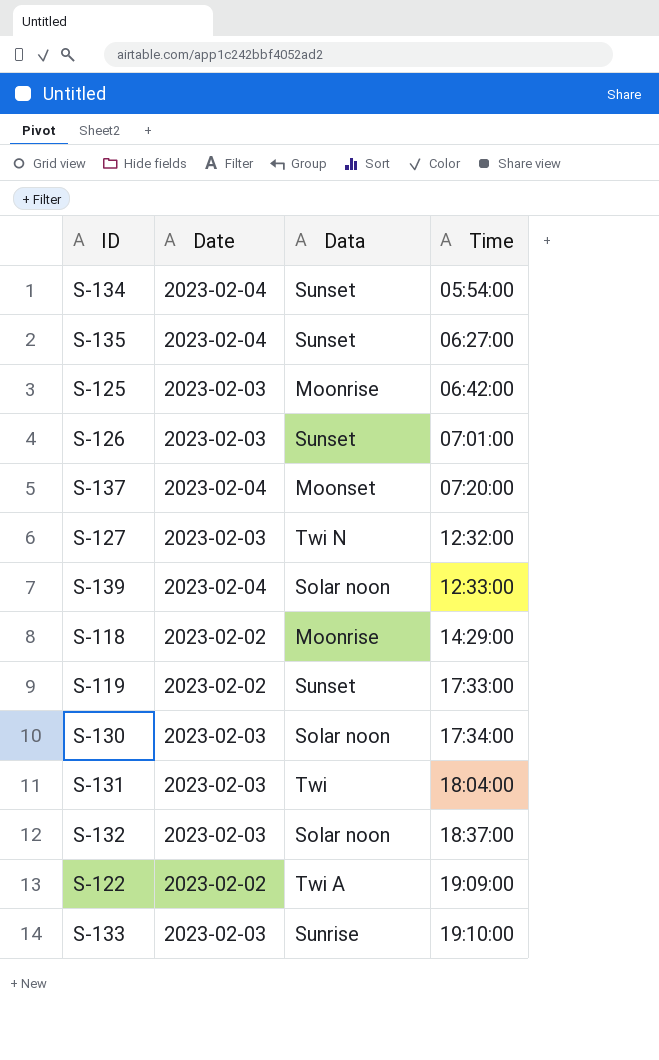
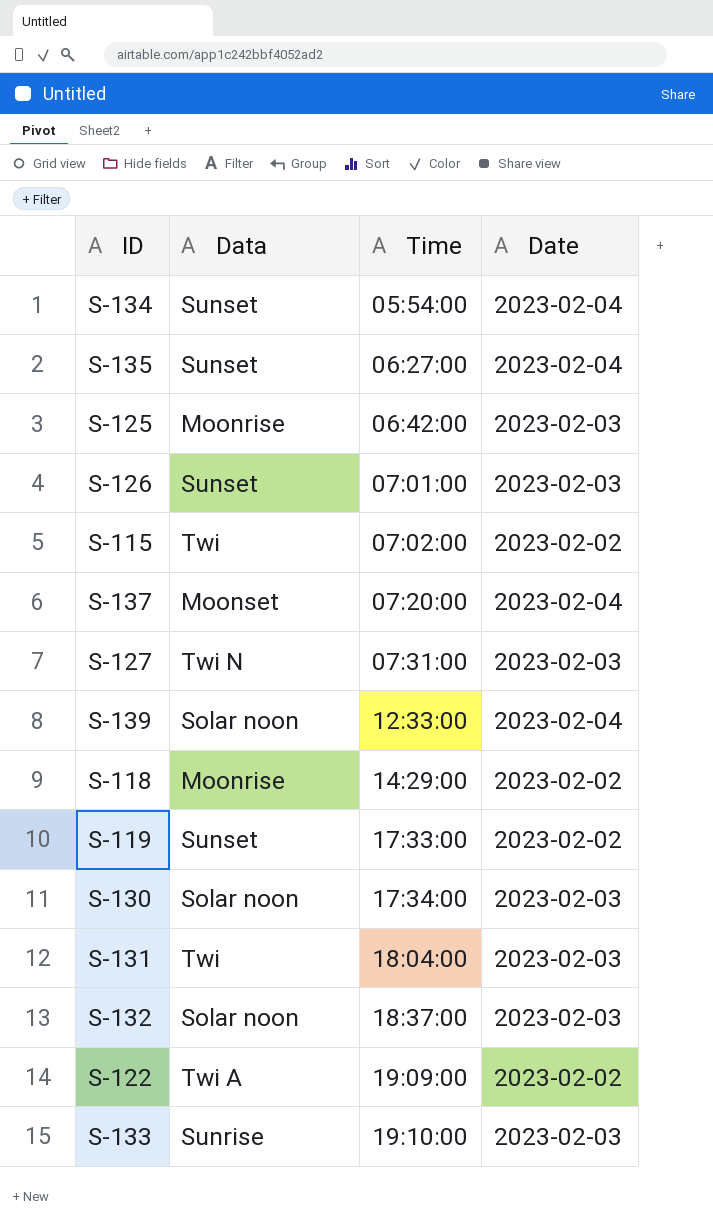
column Date | position: 2 -> 4
row S-115: none -> Twi | 07:02:00 | 2023-02-02
S-127 | Time: 12:32:00 -> 07:31:00

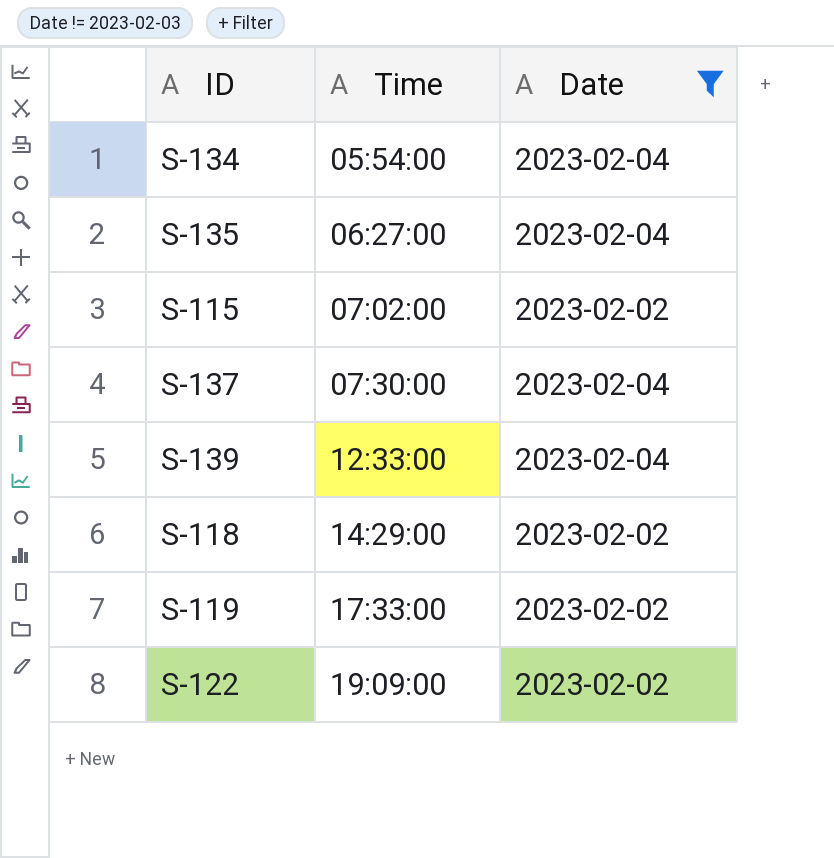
filter: none -> Date != 2023-02-03
column Data | position: 2 -> none
S-137 | Time: 07:20:00 -> 07:30:00

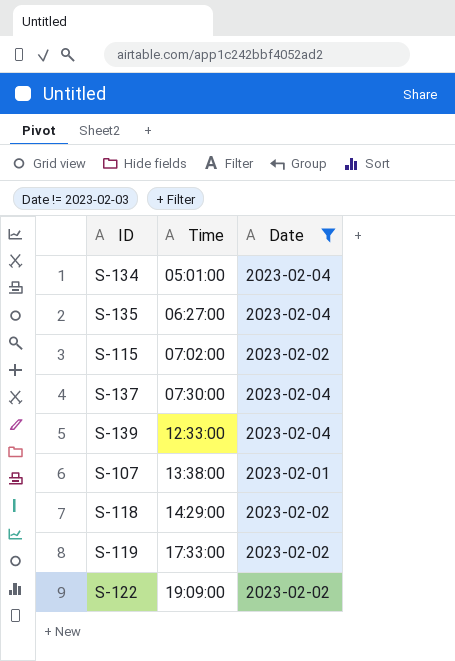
S-134 | Time: 05:54:00 -> 05:01:00
row S-107: none -> 13:38:00 | 2023-02-01

